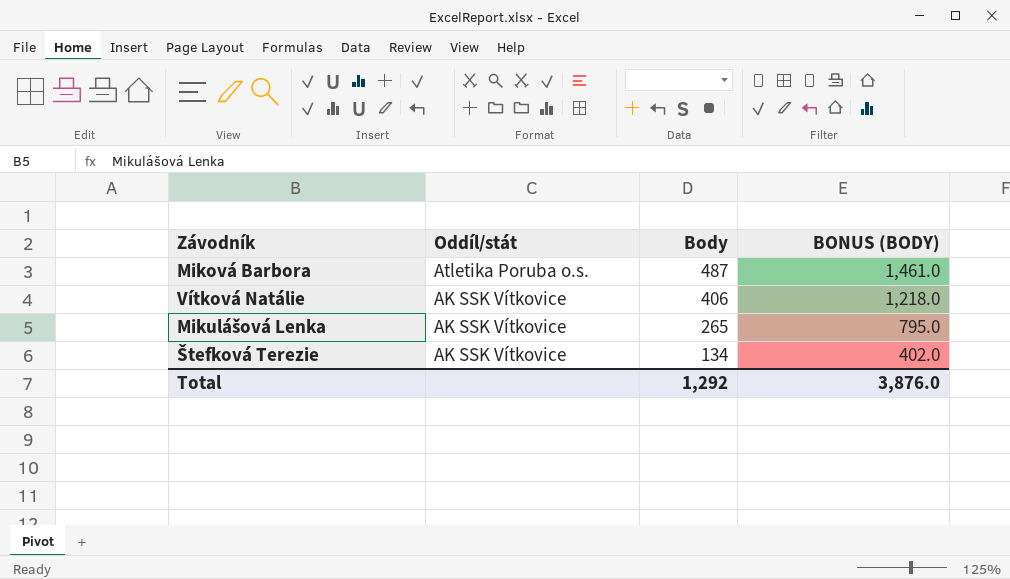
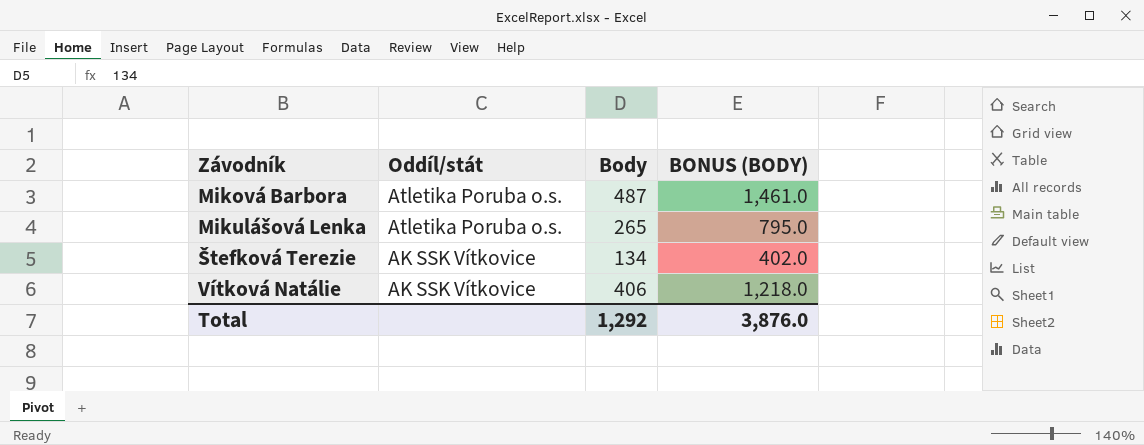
row order: Oddíl/stát descending -> Závodník ascending
Mikulášová Lenka | Oddíl/stát: AK SSK Vítkovice -> Atletika Poruba o.s.

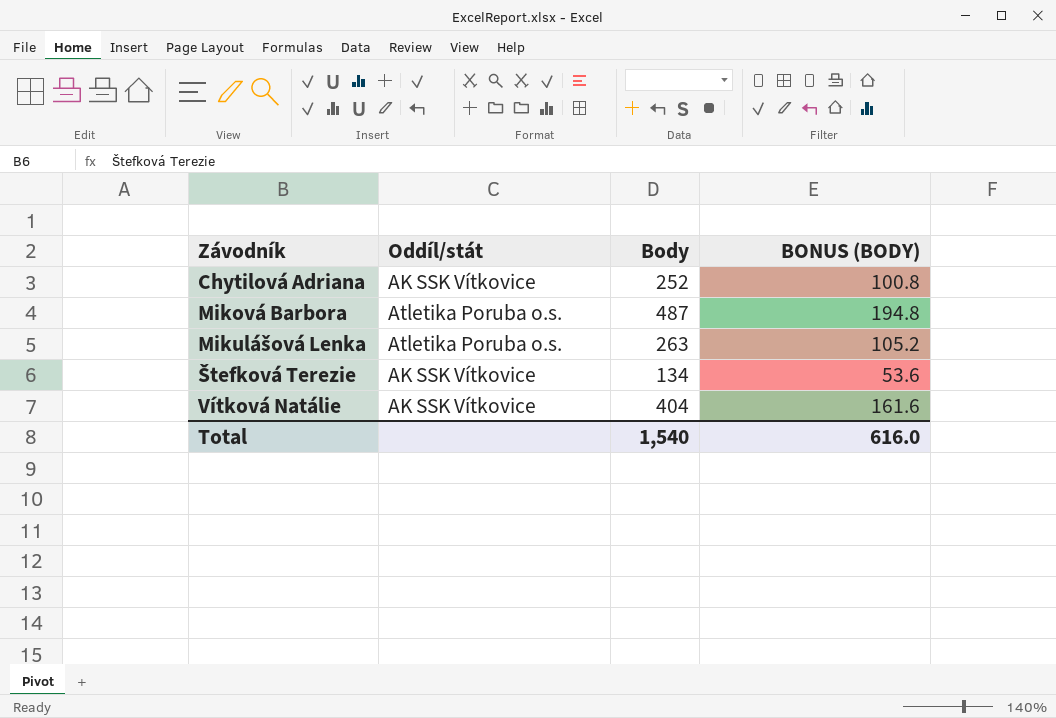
column BONUS (BODY) | formula: [Body] * 3 -> [Body] * 0.4
row Chytilová Adriana: none -> AK SSK Vítkovice | 252 | 100.8
Mikulášová Lenka | Body: 265 -> 263
Vítková Natálie | Body: 406 -> 404
Total | Body: 1,292 -> 1,540
Total | BONUS (BODY): 3,876.0 -> 616.0

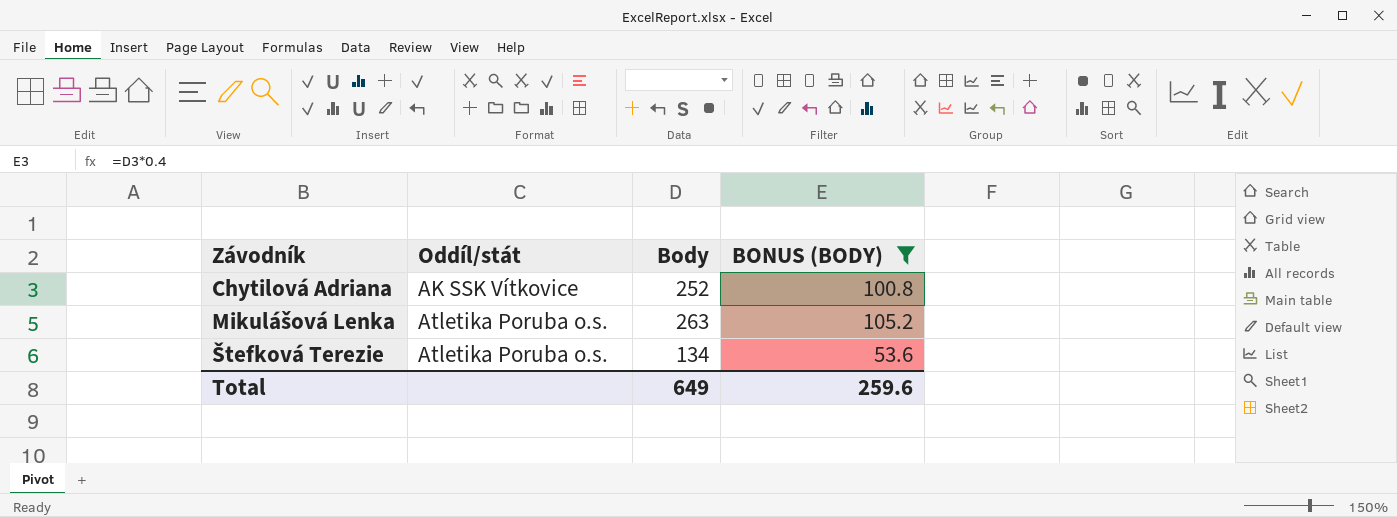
filter: none -> BONUS (BODY) <= 105.2
Štefková Terezie | Oddíl/stát: AK SSK Vítkovice -> Atletika Poruba o.s.
Total | Body: 1,540 -> 649
Total | BONUS (BODY): 616.0 -> 259.6

